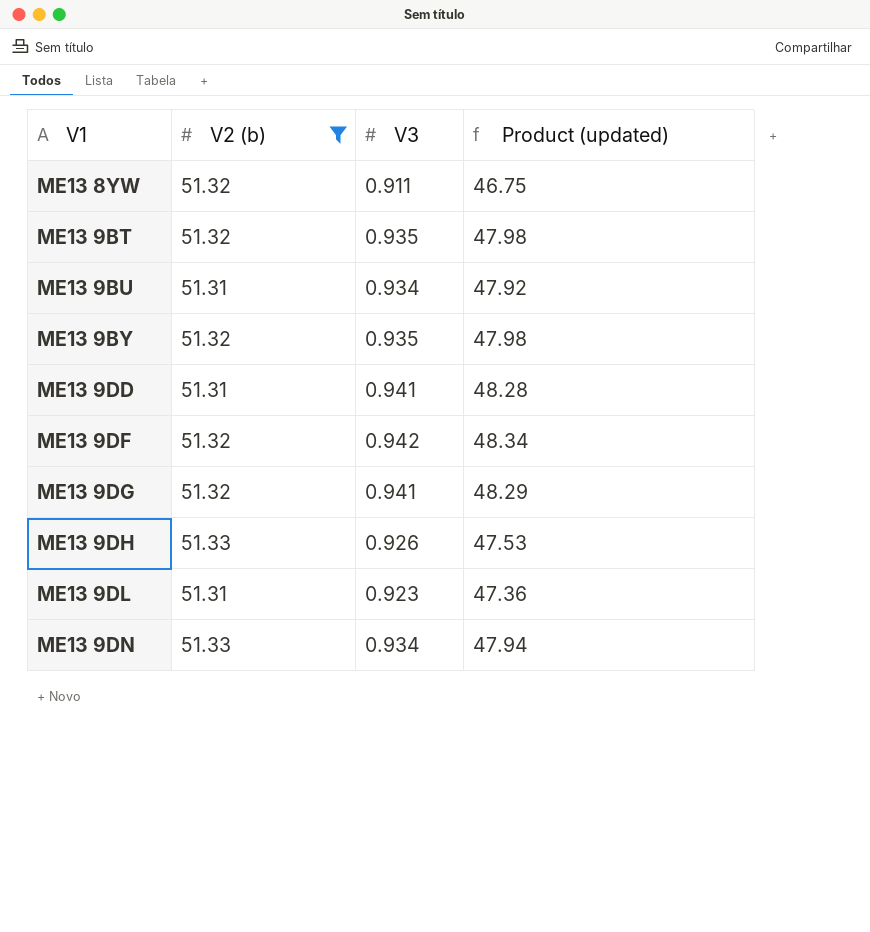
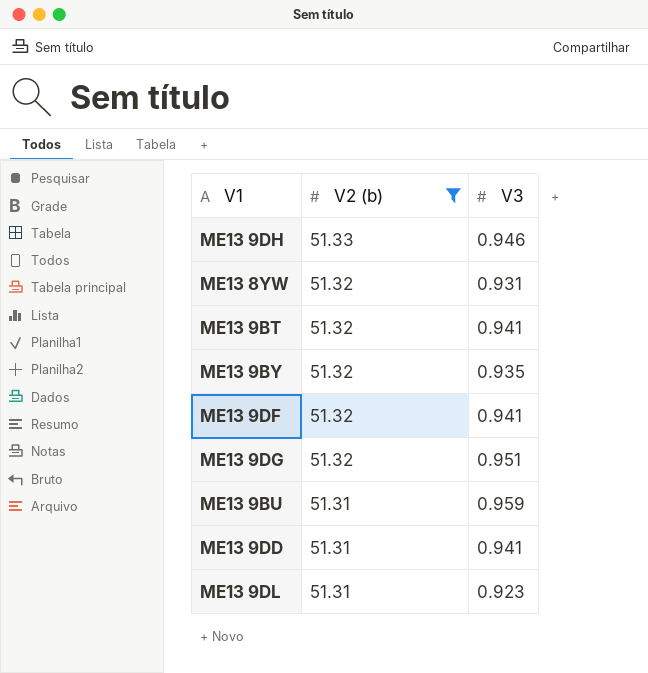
row order: V1 ascending -> V2 (b) descending
column Product (updated) | formula: [V2 (b)] * [V3] -> none
row ME13 9DN: 51.33 | 0.934 | 47.94 -> none
ME13 9DH | V3: 0.926 -> 0.946
ME13 8YW | V3: 0.911 -> 0.931
ME13 9BT | V3: 0.935 -> 0.941
ME13 9DF | V3: 0.942 -> 0.941
ME13 9DG | V3: 0.941 -> 0.951
ME13 9BU | V3: 0.934 -> 0.959

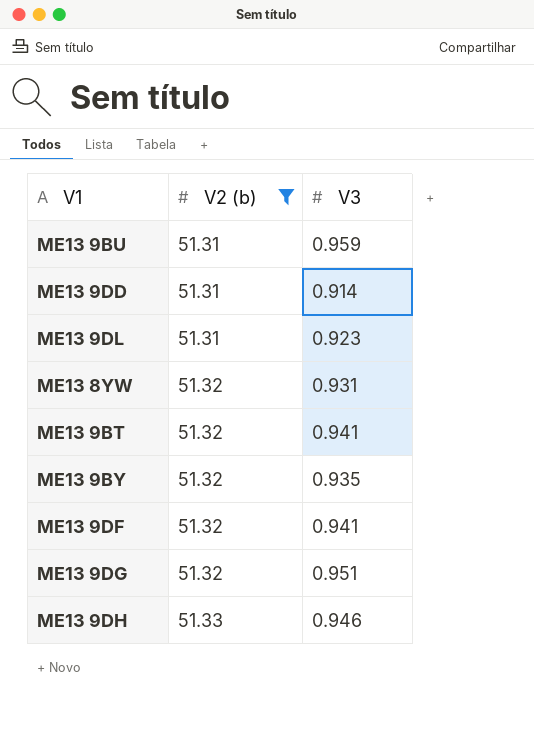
row order: V2 (b) descending -> V2 (b) ascending
ME13 9DD | V3: 0.941 -> 0.914

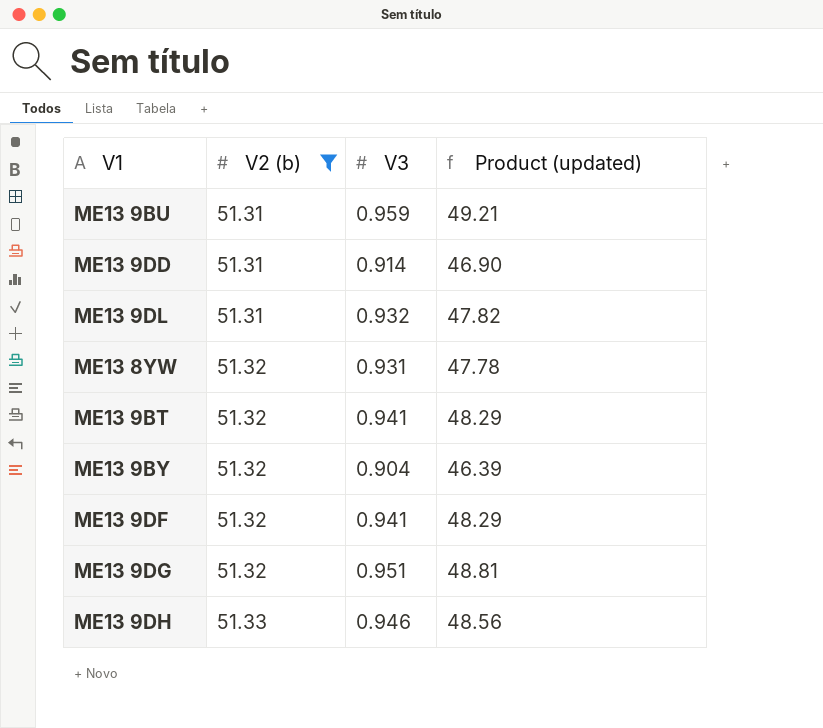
column Product (updated) | formula: none -> [V2 (b)] * [V3]
ME13 9DL | V3: 0.923 -> 0.932
ME13 9BY | V3: 0.935 -> 0.904

